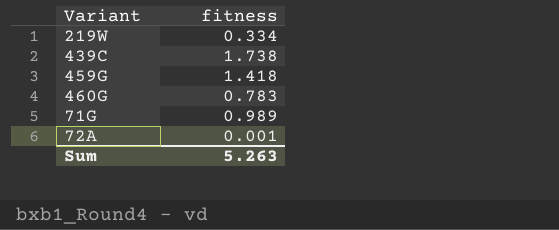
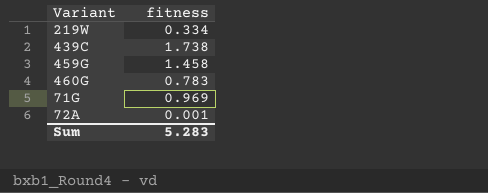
459G | fitness: 1.418 -> 1.458
71G | fitness: 0.989 -> 0.969
Sum | fitness: 5.263 -> 5.283

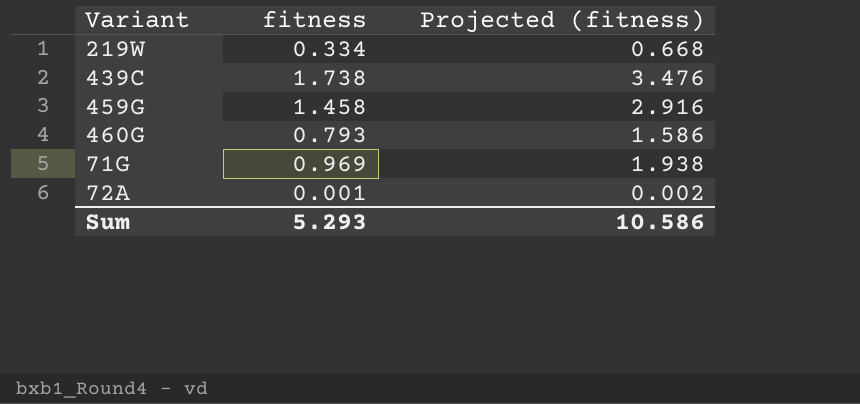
column Projected (fitness) | formula: none -> [fitness] * 2
460G | fitness: 0.783 -> 0.793
Sum | fitness: 5.283 -> 5.293

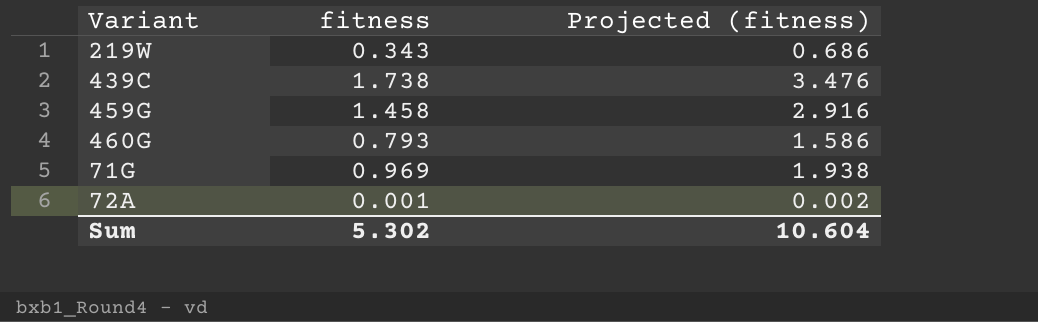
219W | fitness: 0.334 -> 0.343
219W | Projected (fitness): 0.668 -> 0.686
Sum | fitness: 5.293 -> 5.302
Sum | Projected (fitness): 10.586 -> 10.604

